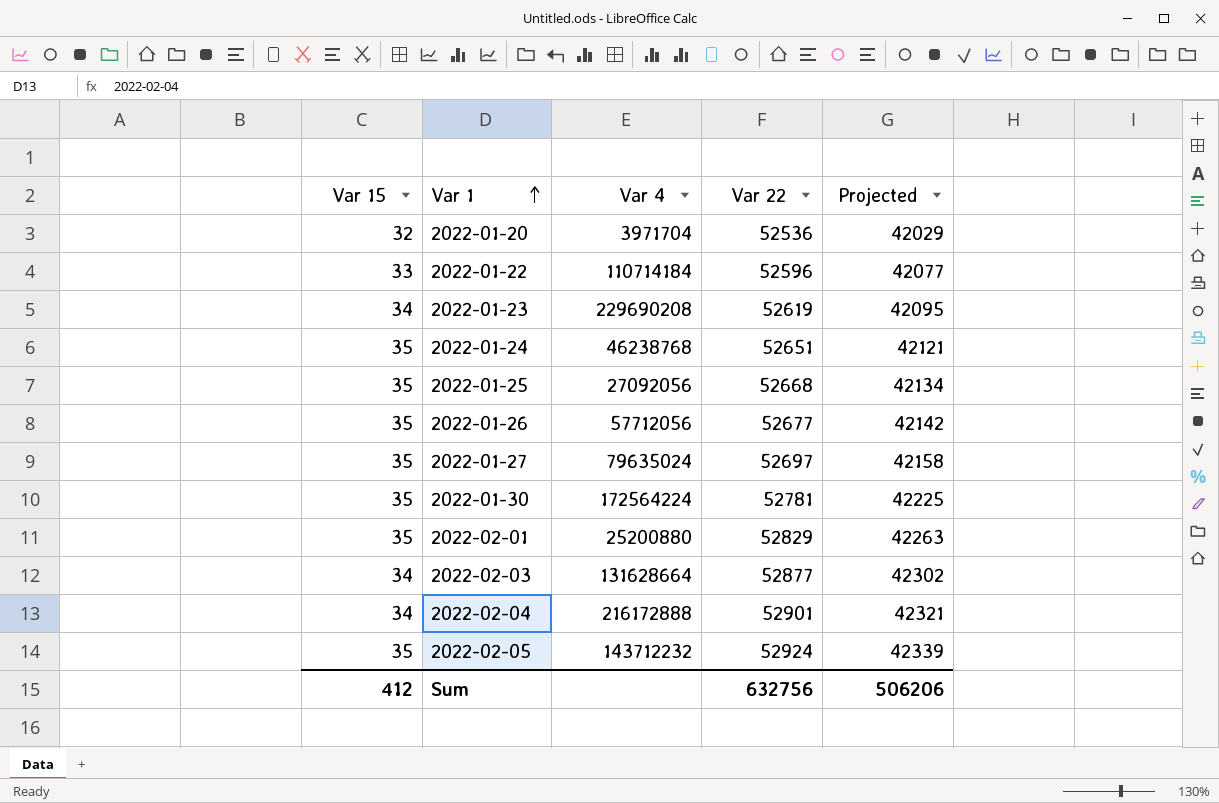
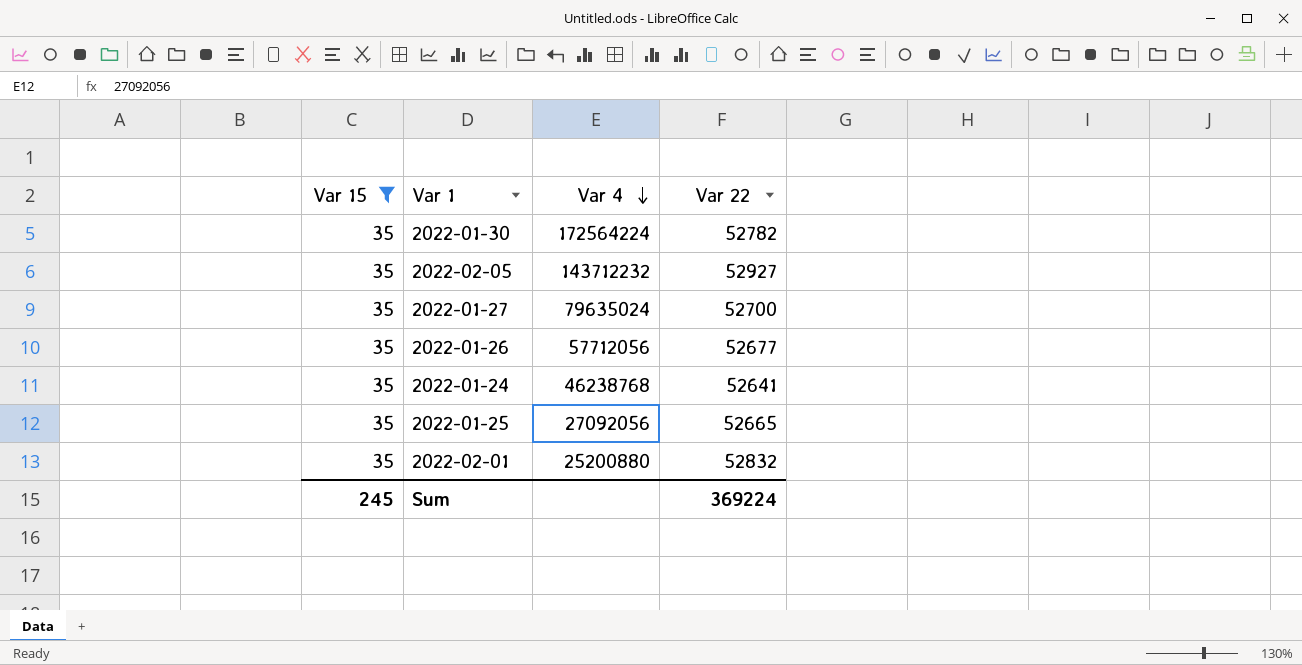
filter: none -> Var 15 = 35
row order: Var 1 ascending -> Var 4 descending
column Projected | formula: [Var 22] * 0.8 -> none
2022-01-30 | Var 22: 52781 -> 52782
2022-02-05 | Var 22: 52924 -> 52927
2022-01-27 | Var 22: 52697 -> 52700
2022-01-24 | Var 22: 52651 -> 52641
2022-01-25 | Var 22: 52668 -> 52665
2022-02-01 | Var 22: 52829 -> 52832
Sum | Var 15: 412 -> 245
Sum | Var 22: 632756 -> 369224

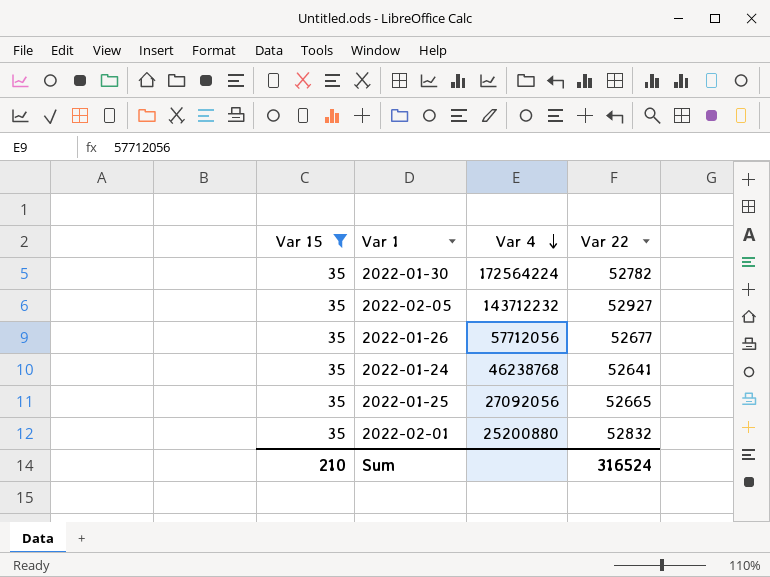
row 2022-01-27: 35 | 79635024 | 52700 -> none
Sum | Var 15: 245 -> 210
Sum | Var 22: 369224 -> 316524

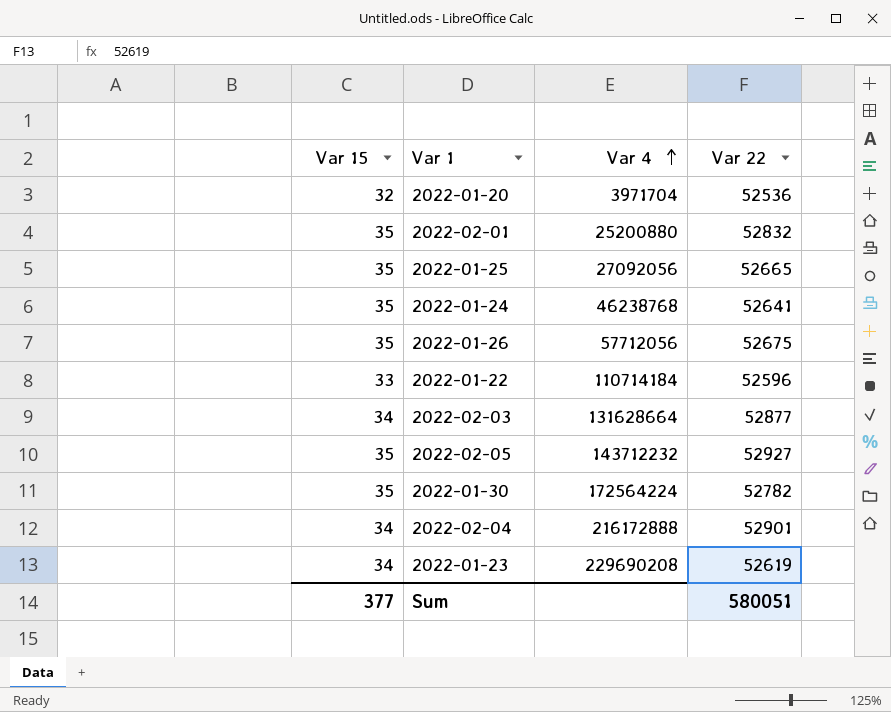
filter: Var 15 = 35 -> none
row order: Var 4 descending -> Var 4 ascending
2022-01-26 | Var 22: 52677 -> 52675
Sum | Var 15: 210 -> 377
Sum | Var 22: 316524 -> 580051

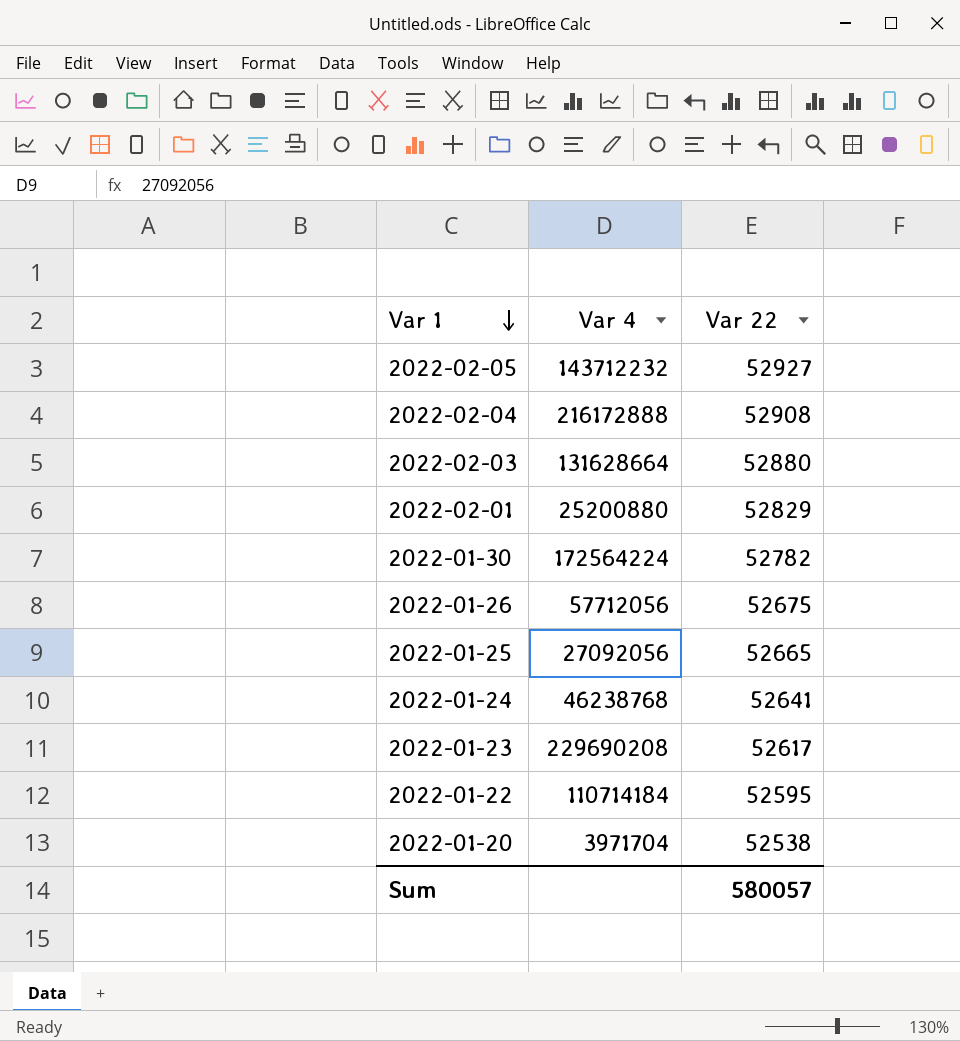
row order: Var 4 ascending -> Var 1 descending
column Var 15 | position: 1 -> none
2022-02-04 | Var 22: 52901 -> 52908
2022-02-03 | Var 22: 52877 -> 52880
2022-02-01 | Var 22: 52832 -> 52829
2022-01-23 | Var 22: 52619 -> 52617
2022-01-22 | Var 22: 52596 -> 52595
2022-01-20 | Var 22: 52536 -> 52538
Sum | Var 22: 580051 -> 580057

